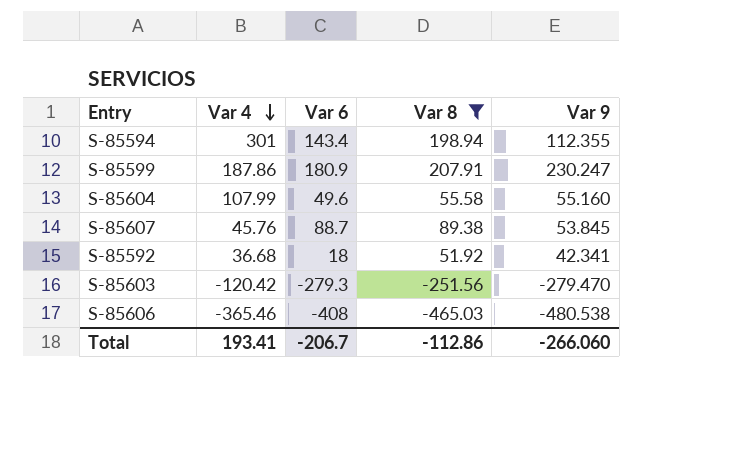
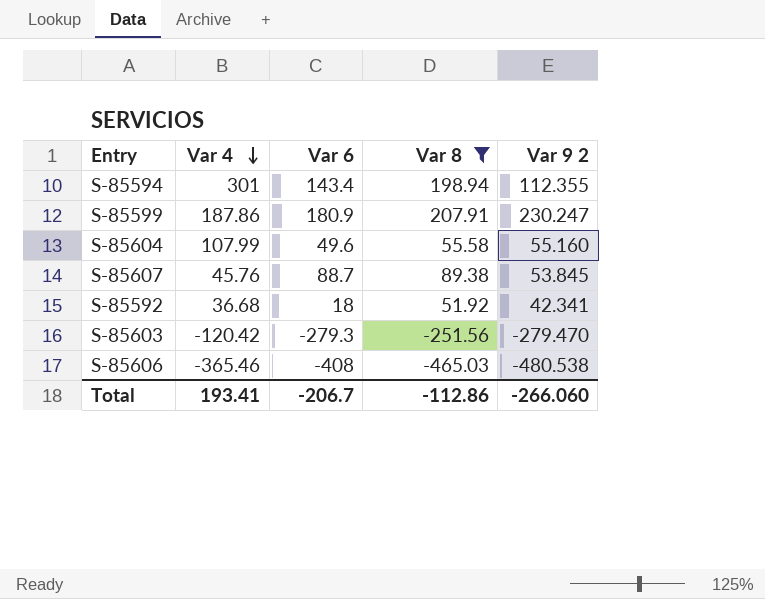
column name: Var 9 -> Var 9 2

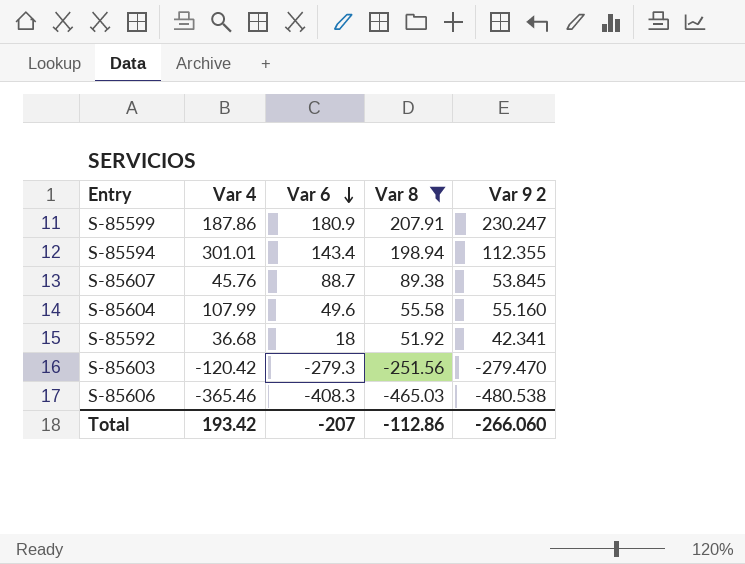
row order: Var 4 descending -> Var 6 descending
S-85594 | Var 4: 301 -> 301.01
S-85606 | Var 6: -408 -> -408.3
Total | Var 4: 193.41 -> 193.42
Total | Var 6: -206.7 -> -207

